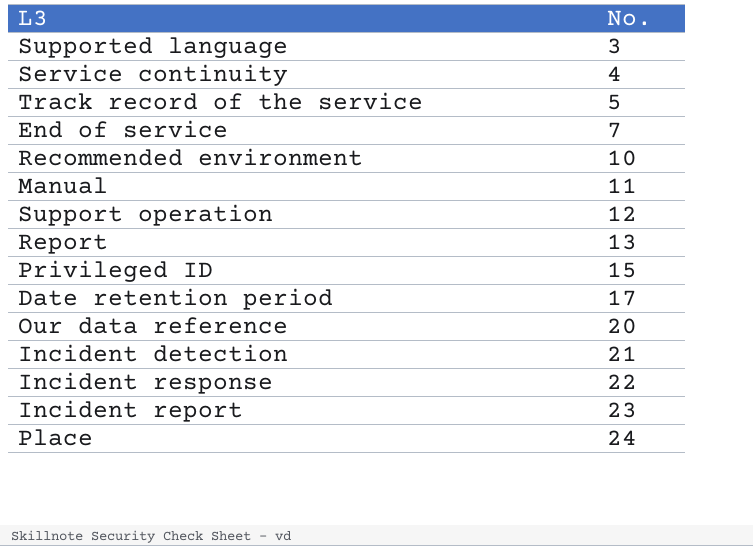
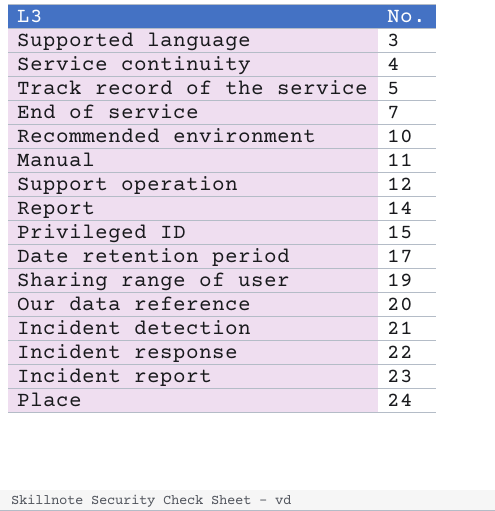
Report | No.: 13 -> 14
row Sharing range of user: none -> 19

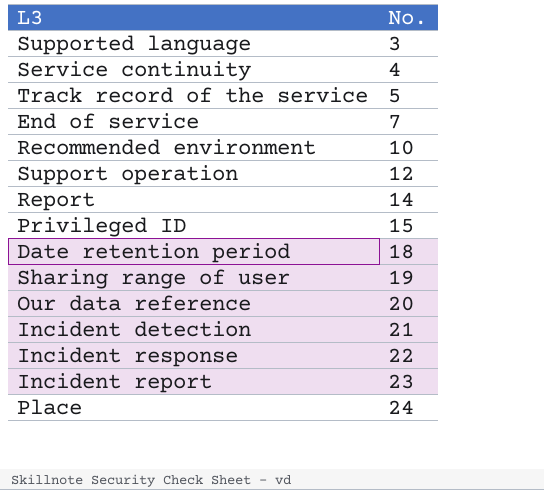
row Manual: 11 -> none
Date retention period | No.: 17 -> 18

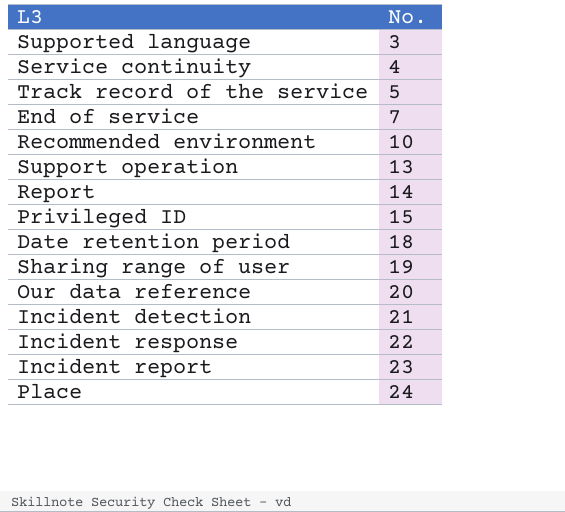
Support operation | No.: 12 -> 13

